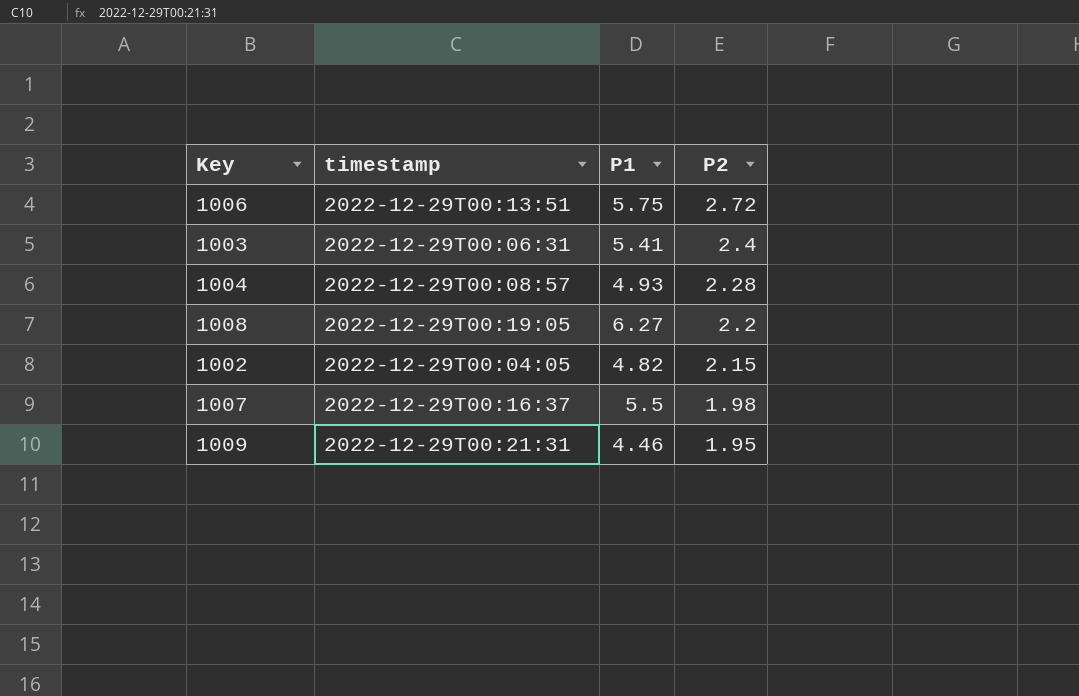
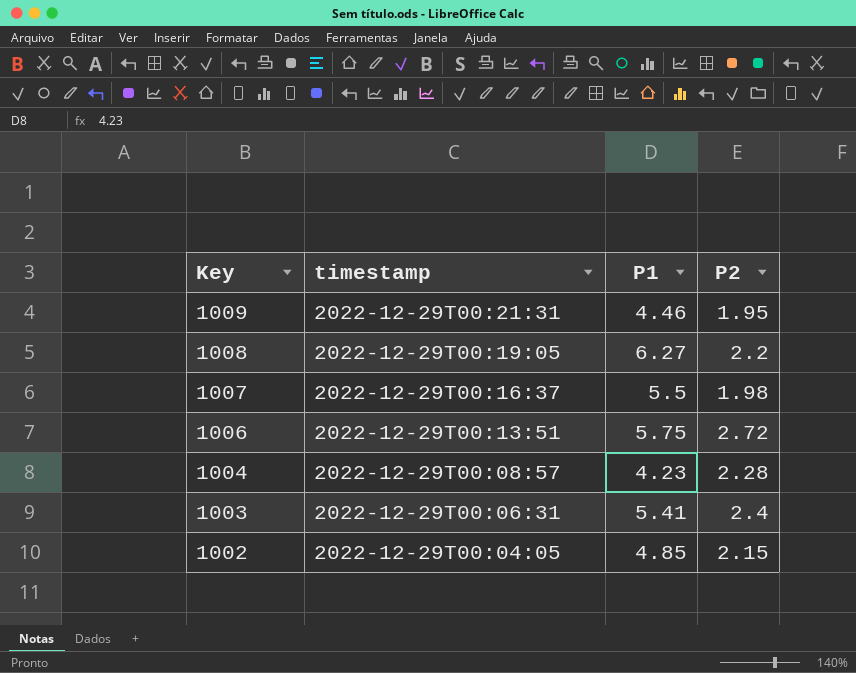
row order: P2 descending -> Key descending
1004 | P1: 4.93 -> 4.23
1002 | P1: 4.82 -> 4.85

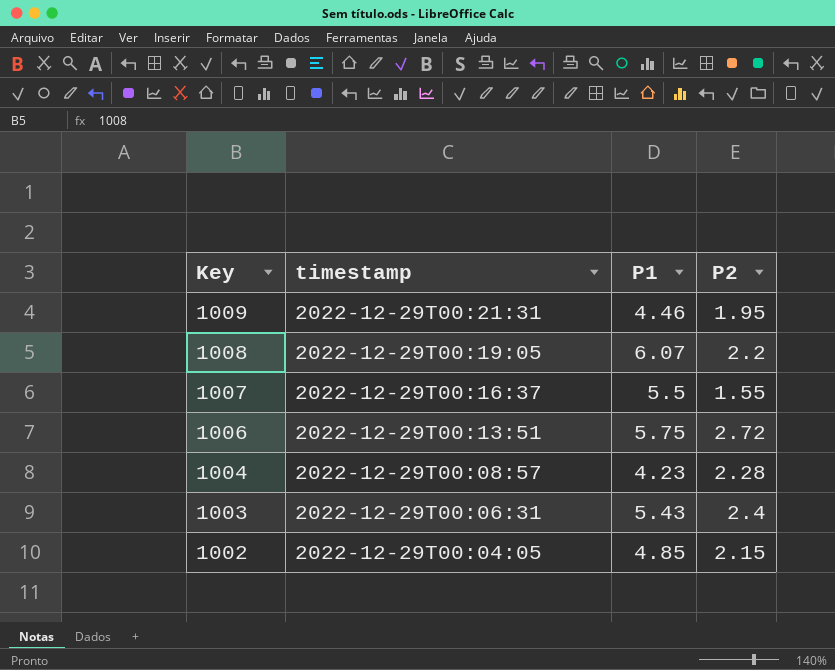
1008 | P1: 6.27 -> 6.07
1007 | P2: 1.98 -> 1.55
1003 | P1: 5.41 -> 5.43

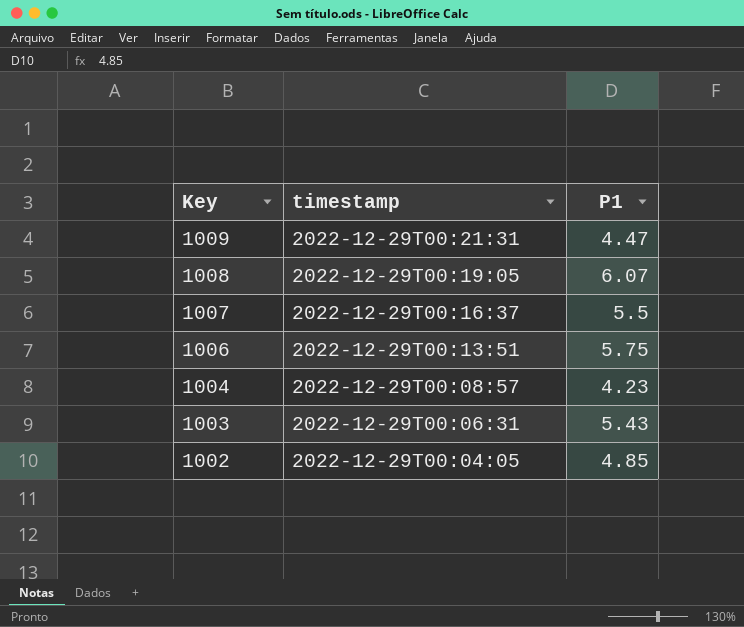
column P2 | position: 4 -> none
1009 | P1: 4.46 -> 4.47

